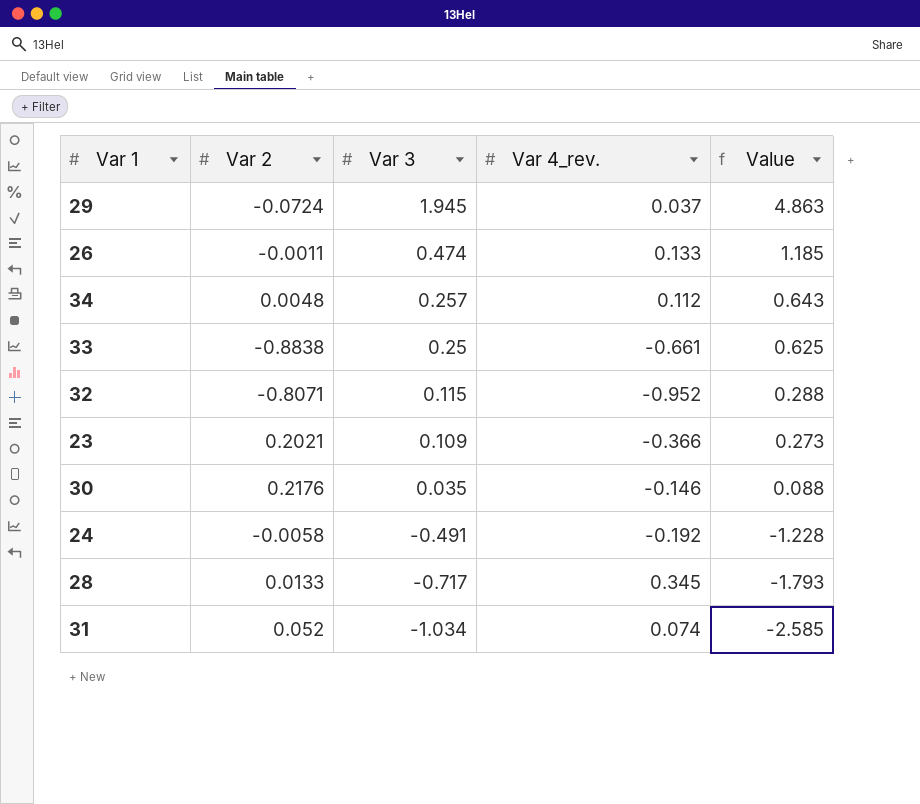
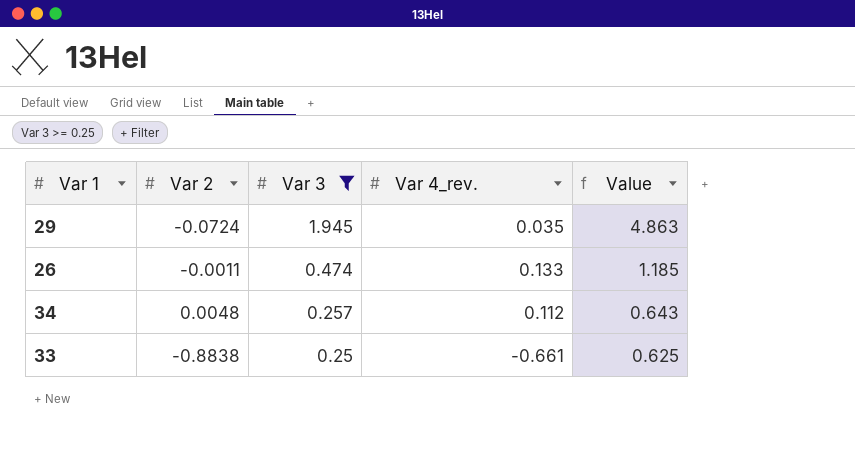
filter: none -> Var 3 >= 0.25
29 | Var 4_rev.: 0.037 -> 0.035

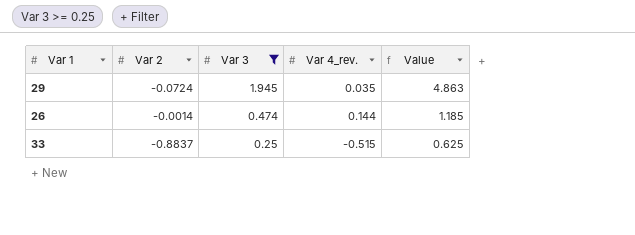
row 34: 0.0048 | 0.257 | 0.112 | 0.643 -> none
26 | Var 2: -0.0011 -> -0.0014
26 | Var 4_rev.: 0.133 -> 0.144
33 | Var 2: -0.8838 -> -0.8837
33 | Var 4_rev.: -0.661 -> -0.515

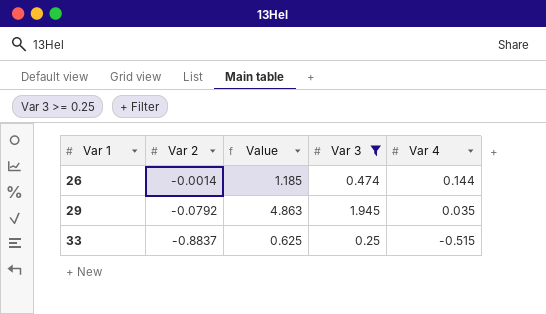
row order: Var 3 descending -> Var 1 ascending
column Value | position: 5 -> 3
column name: Var 4_rev. -> Var 4
29 | Var 2: -0.0724 -> -0.0792

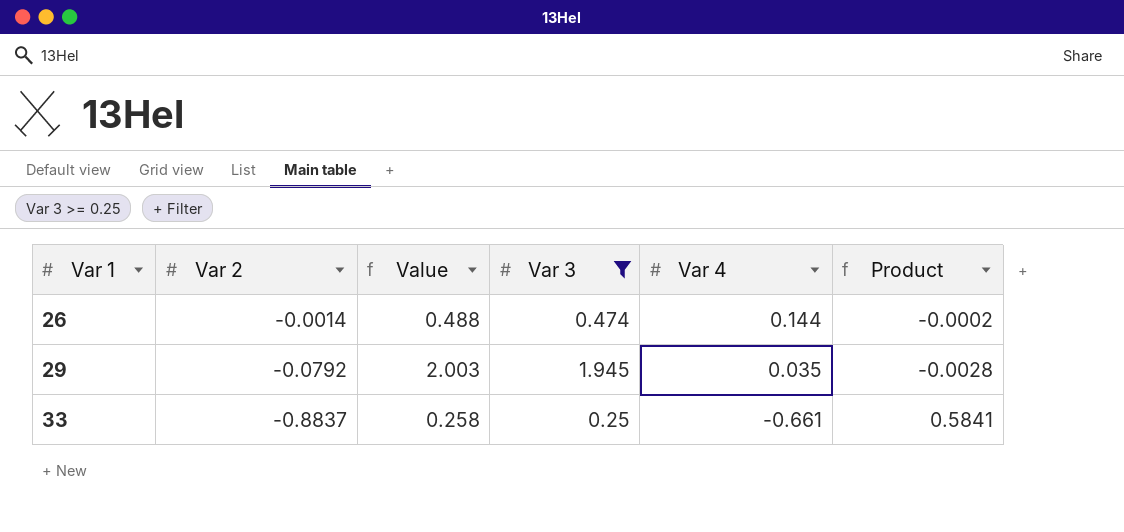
column Value | formula: [Var 3] * 2.5 -> [Var 3] * 1.03
column Product | formula: none -> [Var 2] * [Var 4]
33 | Var 4: -0.515 -> -0.661

